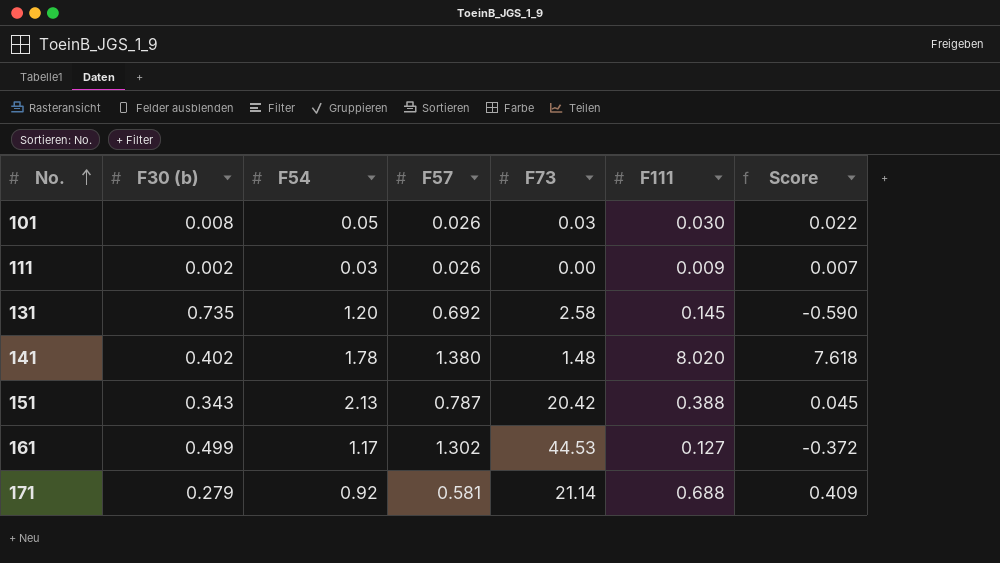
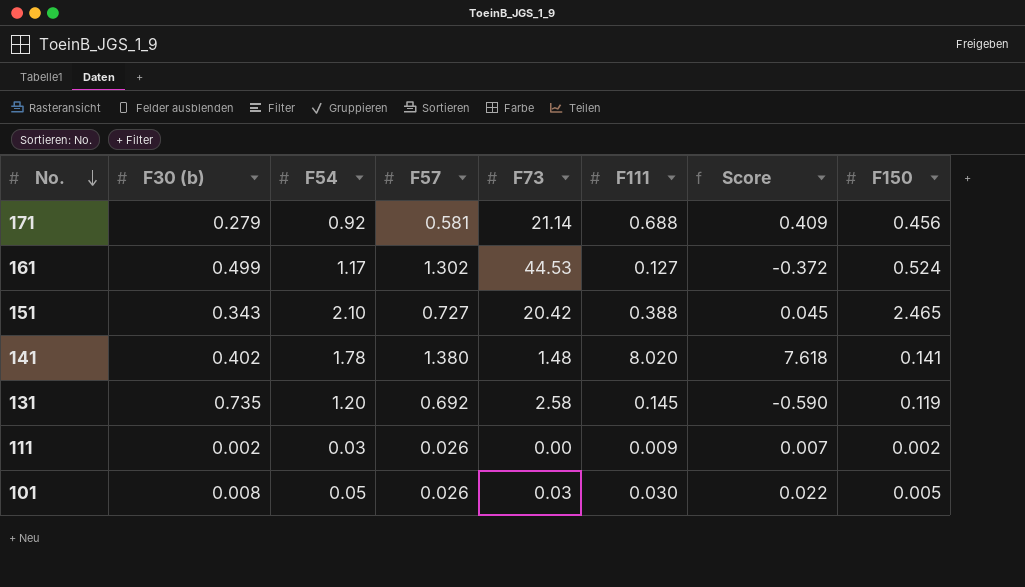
row order: No. ascending -> No. descending
column F150 | position: none -> 8
151 | F54: 2.13 -> 2.10
151 | F57: 0.787 -> 0.727

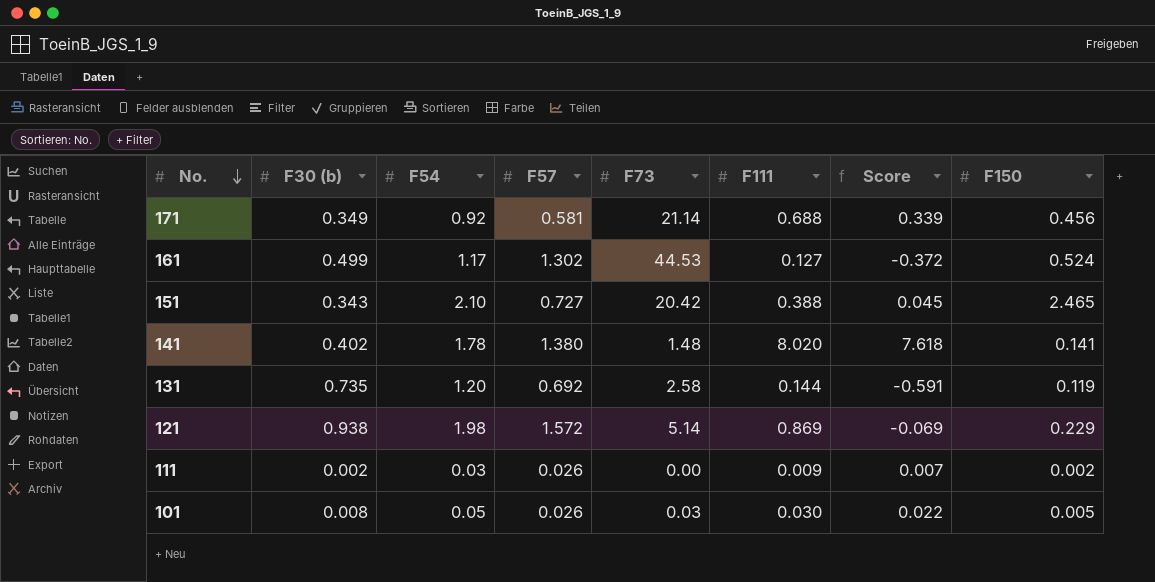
171 | F30 (b): 0.279 -> 0.349
171 | Score: 0.409 -> 0.339
131 | F111: 0.145 -> 0.144
131 | Score: -0.590 -> -0.591
row 121: none -> 0.938 | 1.98 | 1.572 | 5.14 | 0.869 | -0.069 | 0.229

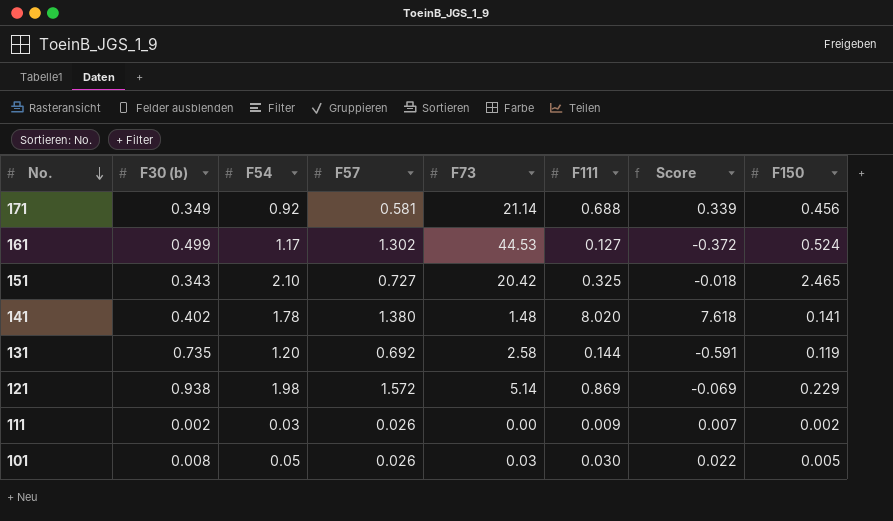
151 | F111: 0.388 -> 0.325
151 | Score: 0.045 -> -0.018

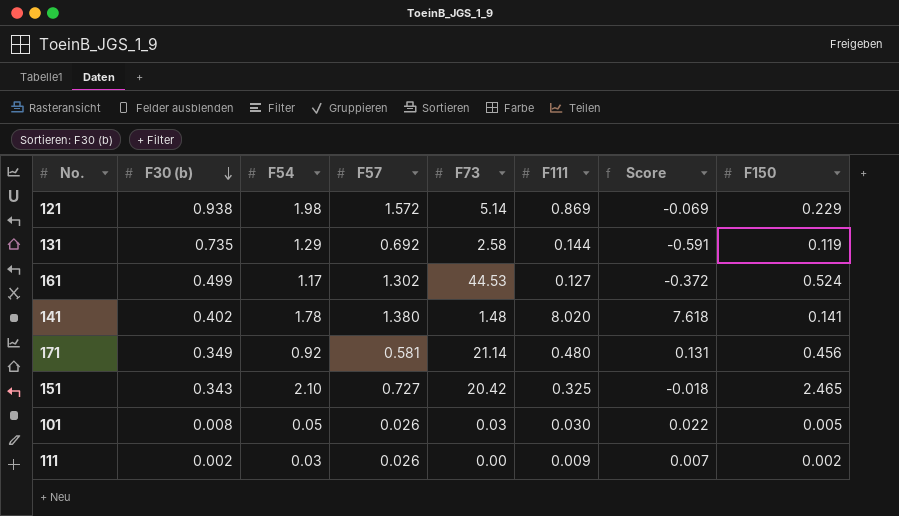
row order: No. descending -> F30 (b) descending
131 | F54: 1.20 -> 1.29
171 | F111: 0.688 -> 0.480
171 | Score: 0.339 -> 0.131

